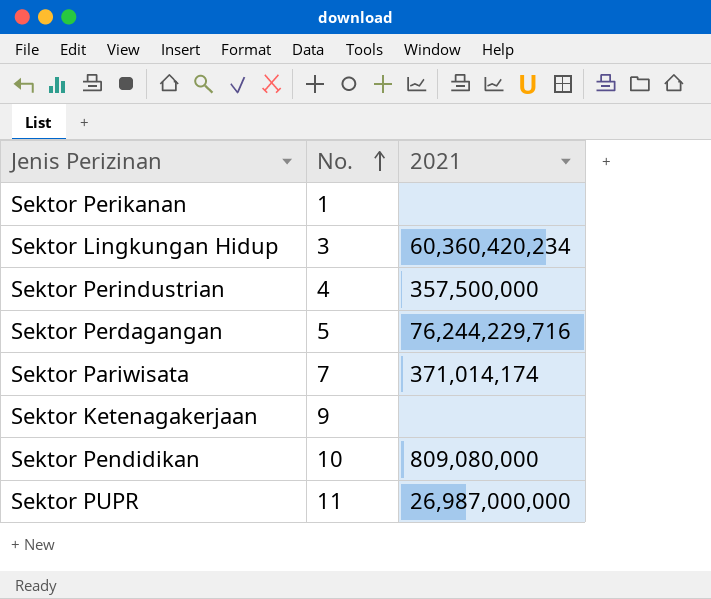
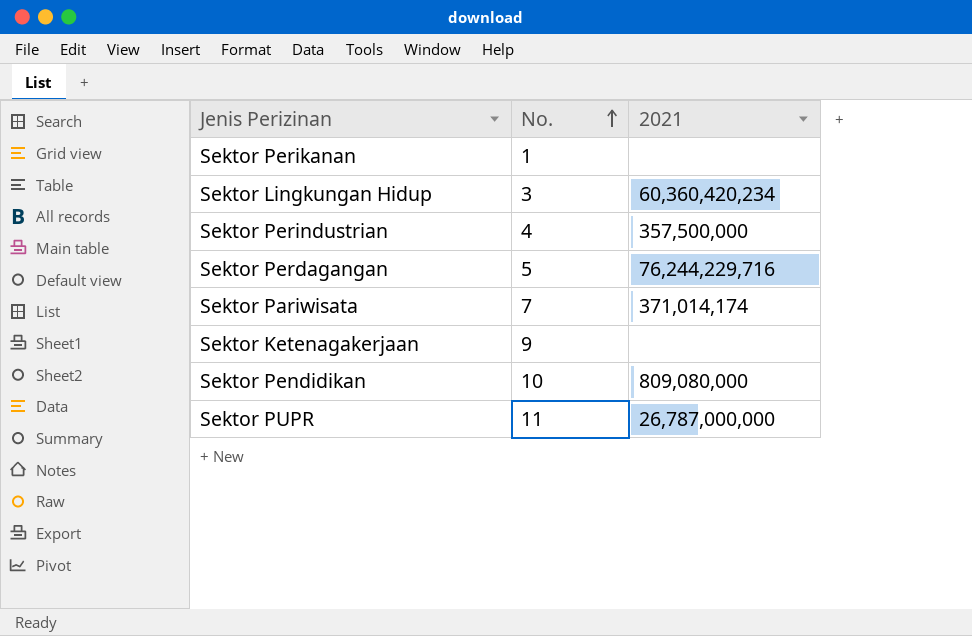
Sektor PUPR | 2021: 26,987,000,000 -> 26,787,000,000

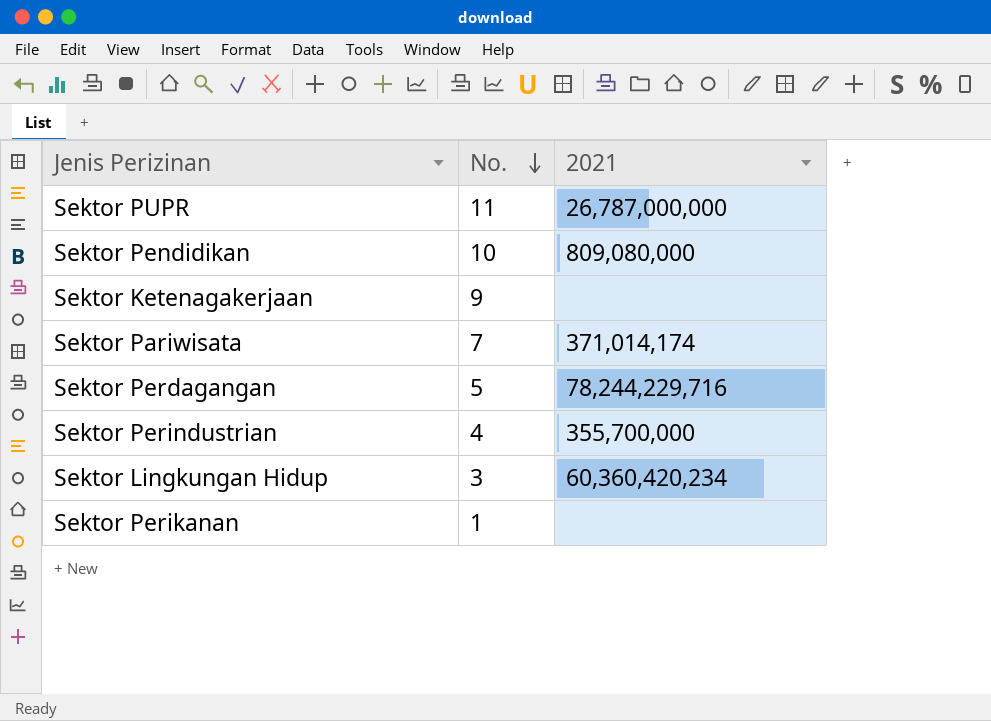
row order: No. ascending -> No. descending
Sektor Perdagangan | 2021: 76,244,229,716 -> 78,244,229,716
Sektor Perindustrian | 2021: 357,500,000 -> 355,700,000

